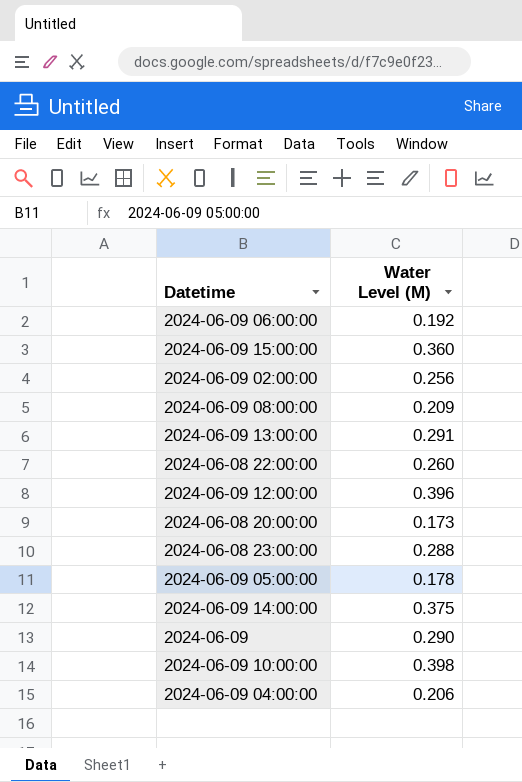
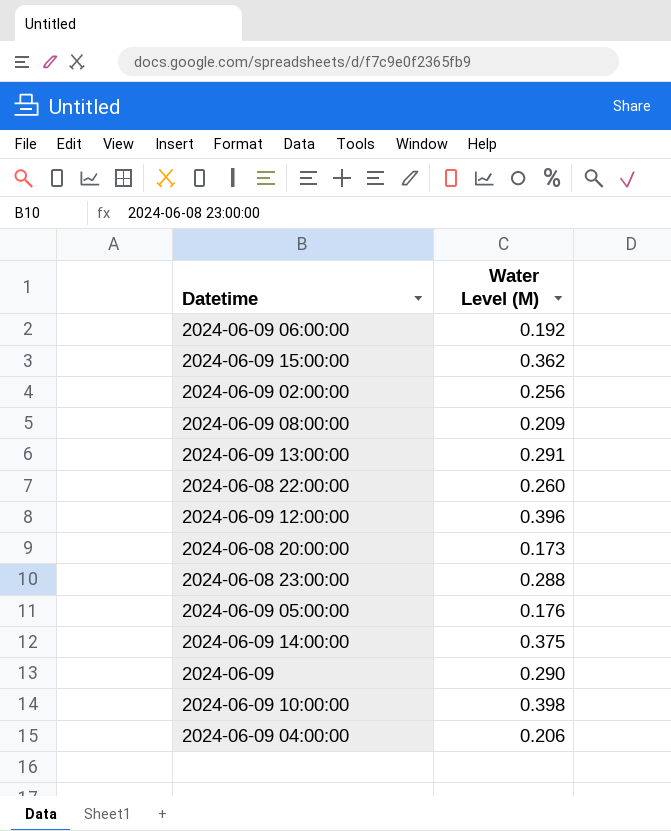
2024-06-09 15:00:00 | Water Level (M): 0.360 -> 0.362
2024-06-09 05:00:00 | Water Level (M): 0.178 -> 0.176

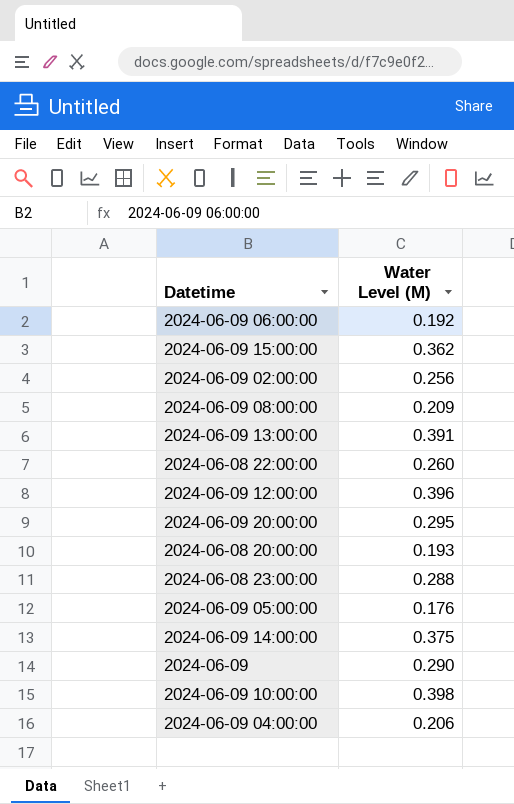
2024-06-09 13:00:00 | Water Level (M): 0.291 -> 0.391
row 2024-06-09 20:00:00: none -> 0.295
2024-06-08 20:00:00 | Water Level (M): 0.173 -> 0.193

